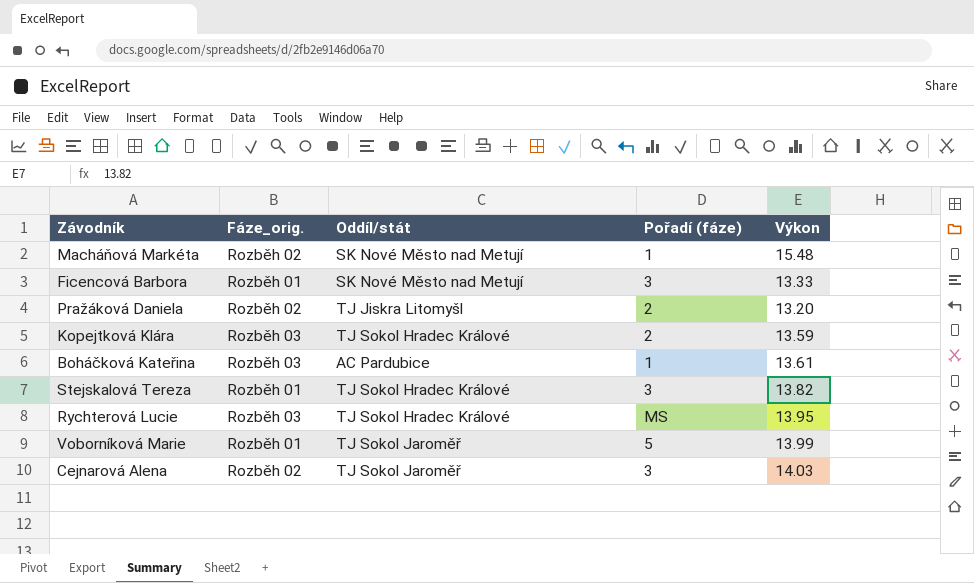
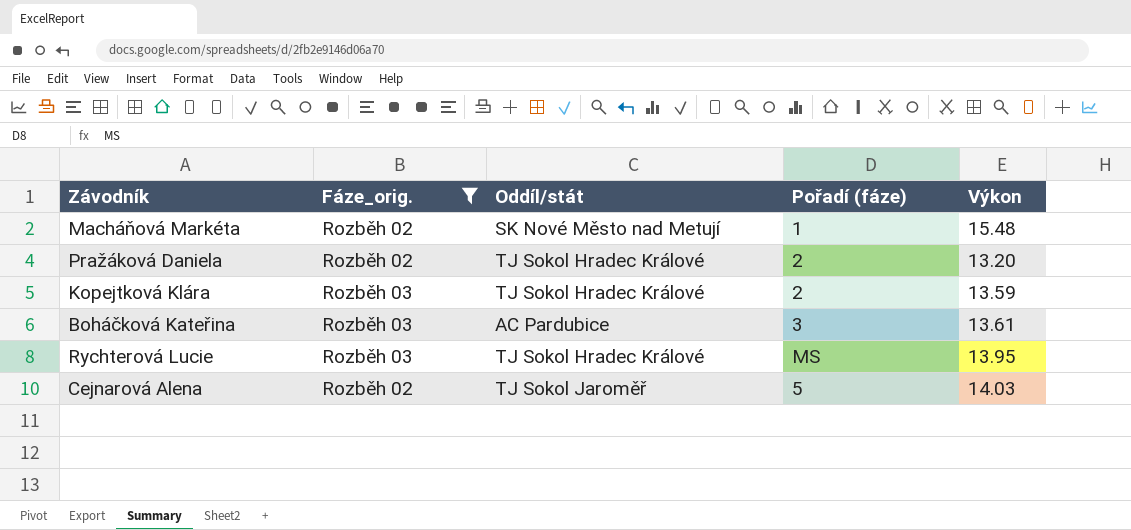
filter: none -> Fáze_orig. != Rozběh 01
Pražáková Daniela | Oddíl/stát: TJ Jiskra Litomyšl -> TJ Sokol Hradec Králové
Boháčková Kateřina | Pořadí (fáze): 1 -> 3
Cejnarová Alena | Pořadí (fáze): 3 -> 5

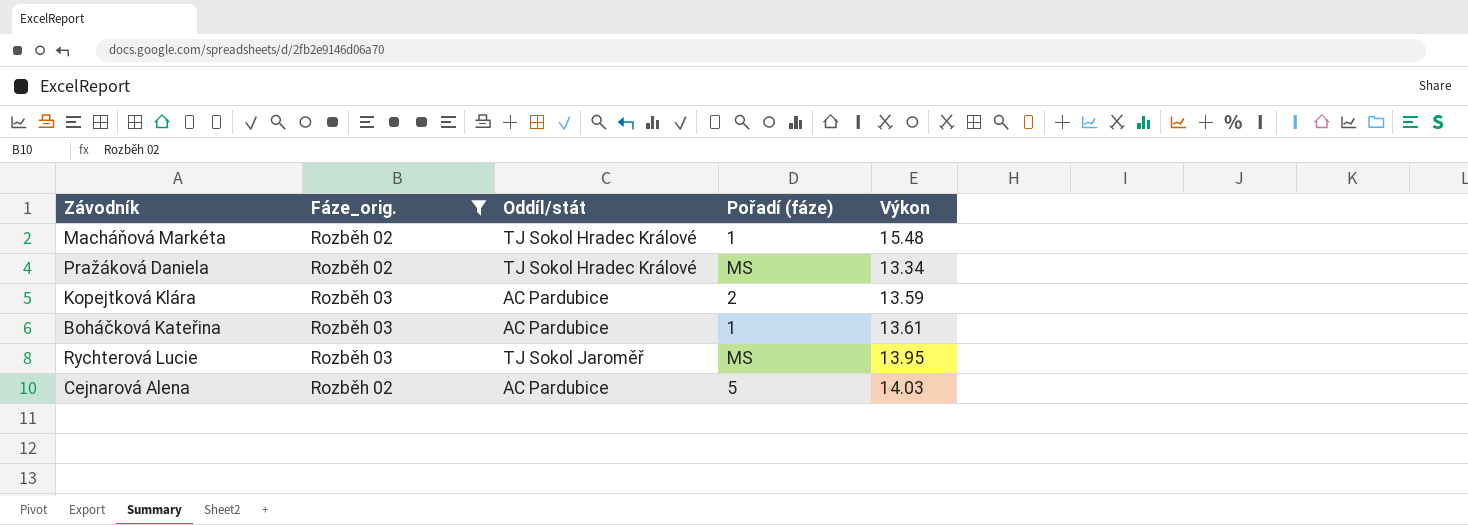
Macháňová Markéta | Oddíl/stát: SK Nové Město nad Metují -> TJ Sokol Hradec Králové
Pražáková Daniela | Pořadí (fáze): 2 -> MS
Pražáková Daniela | Výkon: 13.20 -> 13.34
Kopejtková Klára | Oddíl/stát: TJ Sokol Hradec Králové -> AC Pardubice
Boháčková Kateřina | Pořadí (fáze): 3 -> 1
Rychterová Lucie | Oddíl/stát: TJ Sokol Hradec Králové -> TJ Sokol Jaroměř
Cejnarová Alena | Oddíl/stát: TJ Sokol Jaroměř -> AC Pardubice

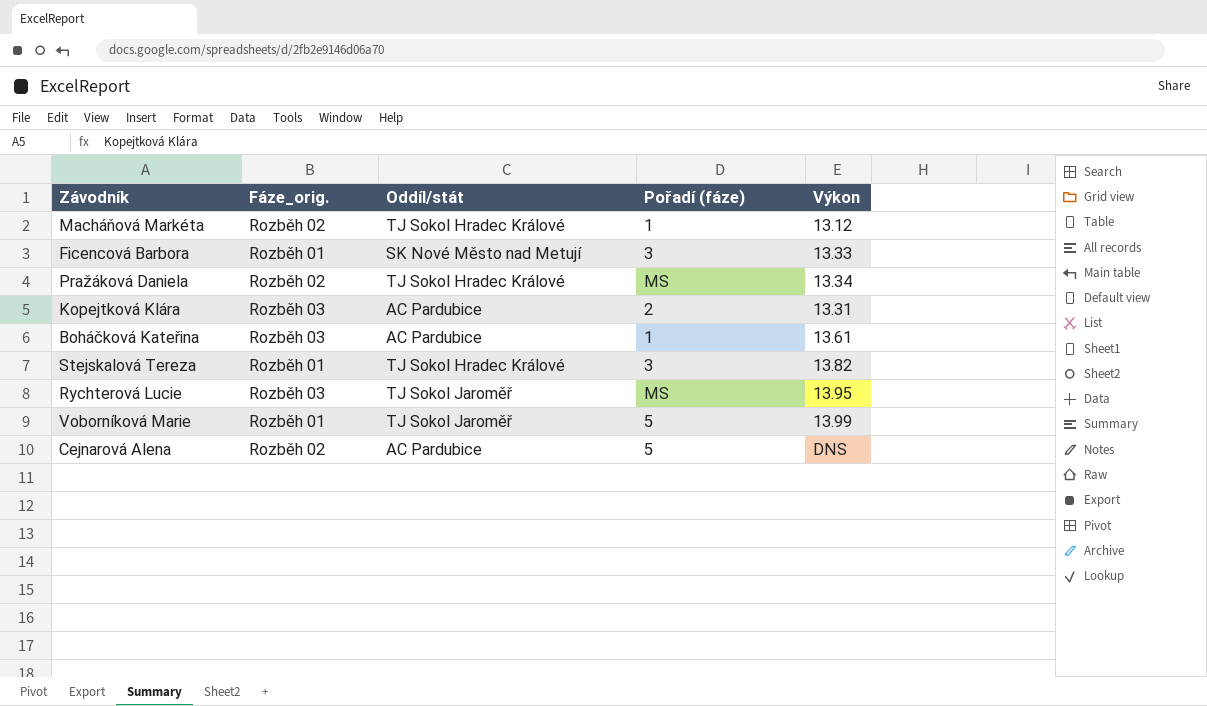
filter: Fáze_orig. != Rozběh 01 -> none
Macháňová Markéta | Výkon: 15.48 -> 13.12
Kopejtková Klára | Výkon: 13.59 -> 13.31
Cejnarová Alena | Výkon: 14.03 -> DNS

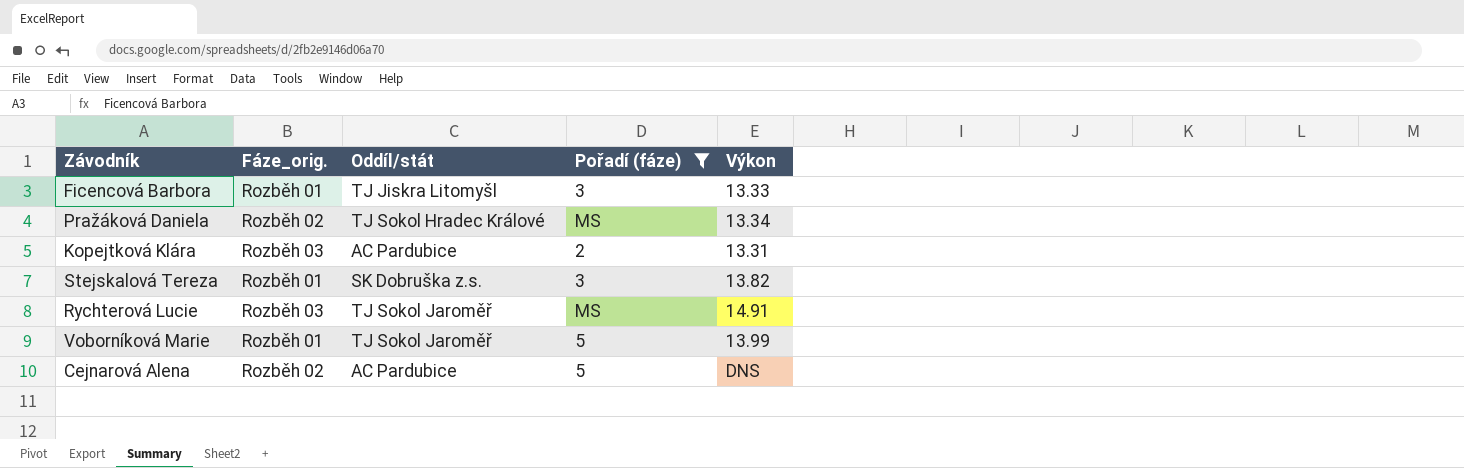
filter: none -> Pořadí (fáze) != 1
Ficencová Barbora | Oddíl/stát: SK Nové Město nad Metují -> TJ Jiskra Litomyšl
Stejskalová Tereza | Oddíl/stát: TJ Sokol Hradec Králové -> SK Dobruška z.s.
Rychterová Lucie | Výkon: 13.95 -> 14.91

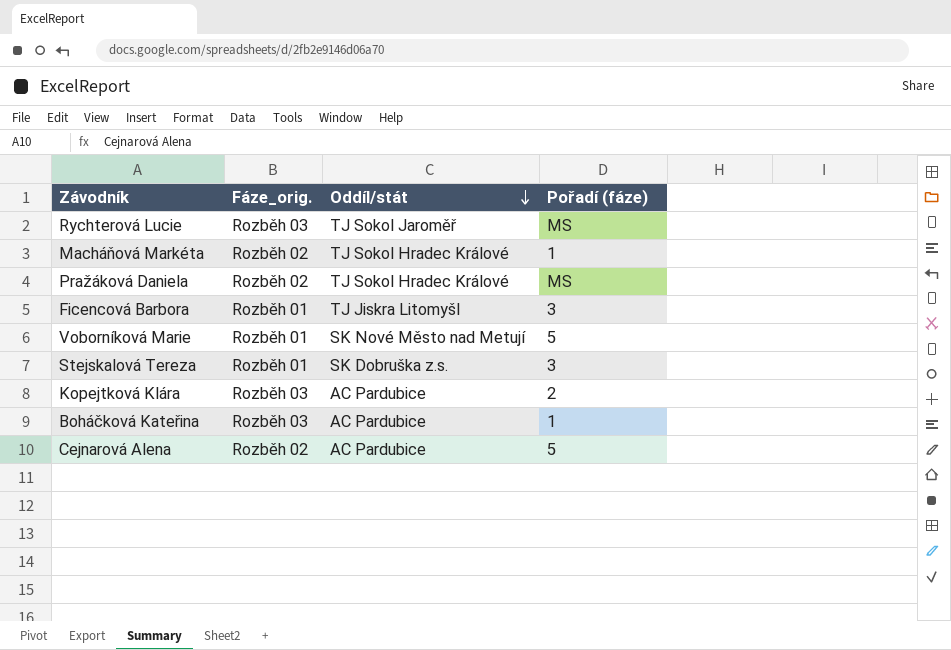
filter: Pořadí (fáze) != 1 -> none
row order: none -> Oddíl/stát descending
column Výkon | position: 5 -> none
Voborníková Marie | Oddíl/stát: TJ Sokol Jaroměř -> SK Nové Město nad Metují

